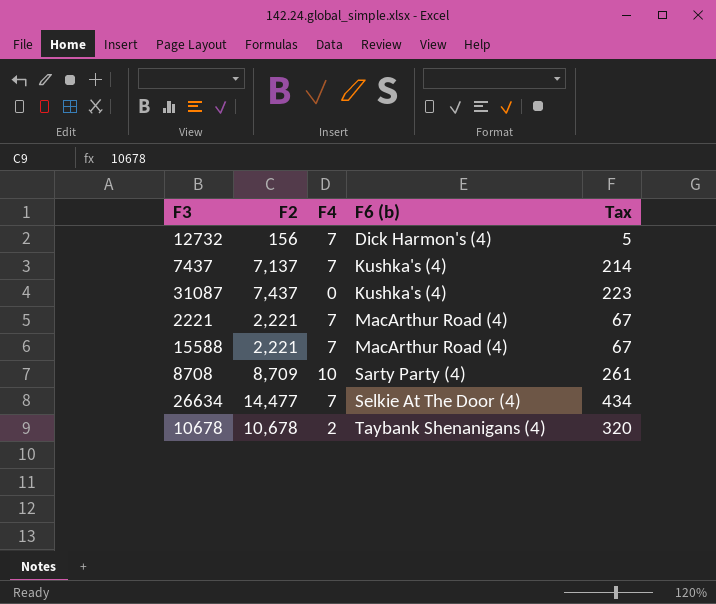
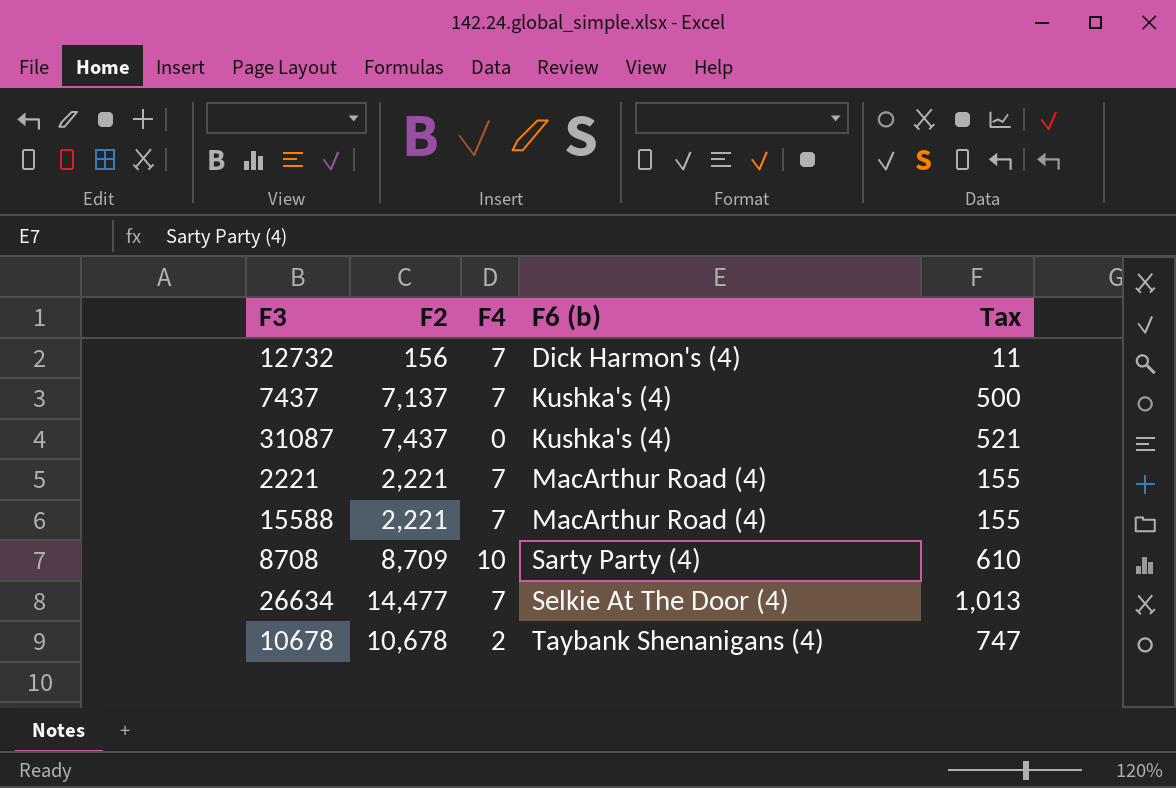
column Tax | formula: [F2] * 0.03 -> [F2] * 0.07

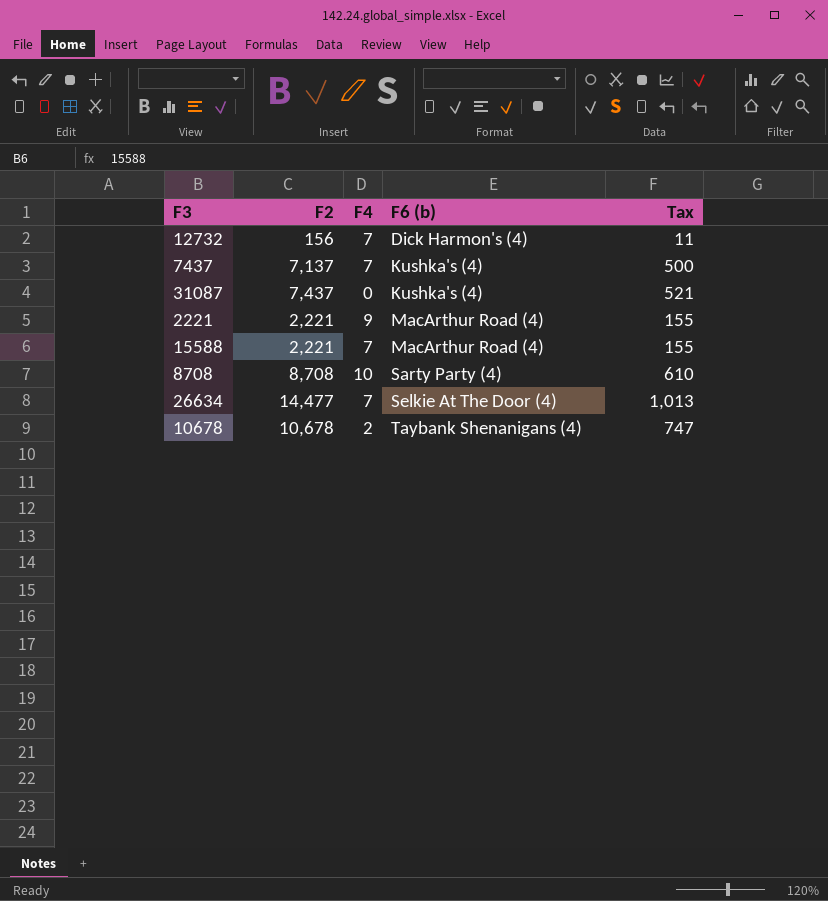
2221 | F4: 7 -> 9
8708 | F2: 8,709 -> 8,708

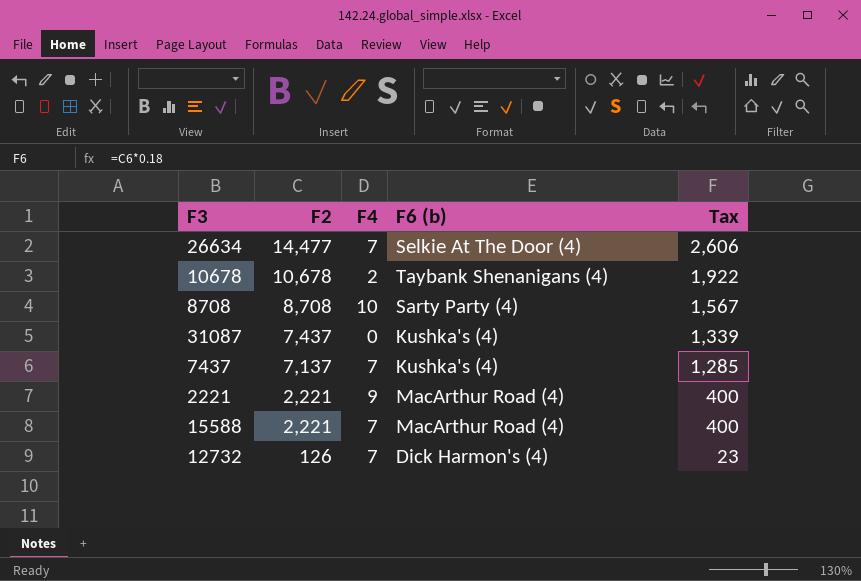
row order: F6 (b) ascending -> F2 descending
column Tax | formula: [F2] * 0.07 -> [F2] * 0.18
12732 | F2: 156 -> 126

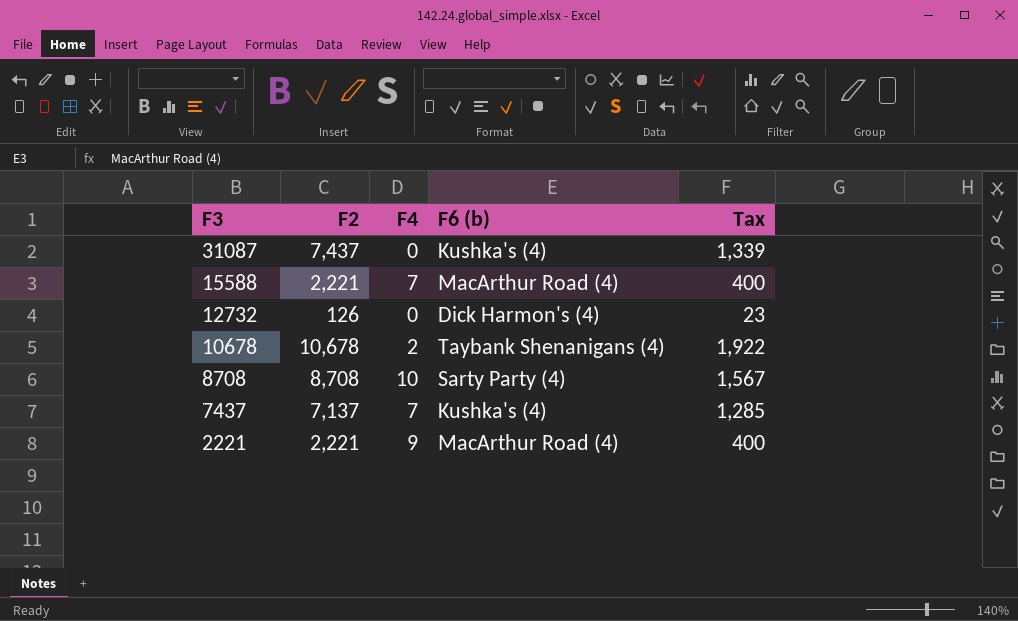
row order: F2 descending -> F3 descending
row 26634: 14,477 | 7 | Selkie At The Door (4) | 2,606 -> none
12732 | F4: 7 -> 0

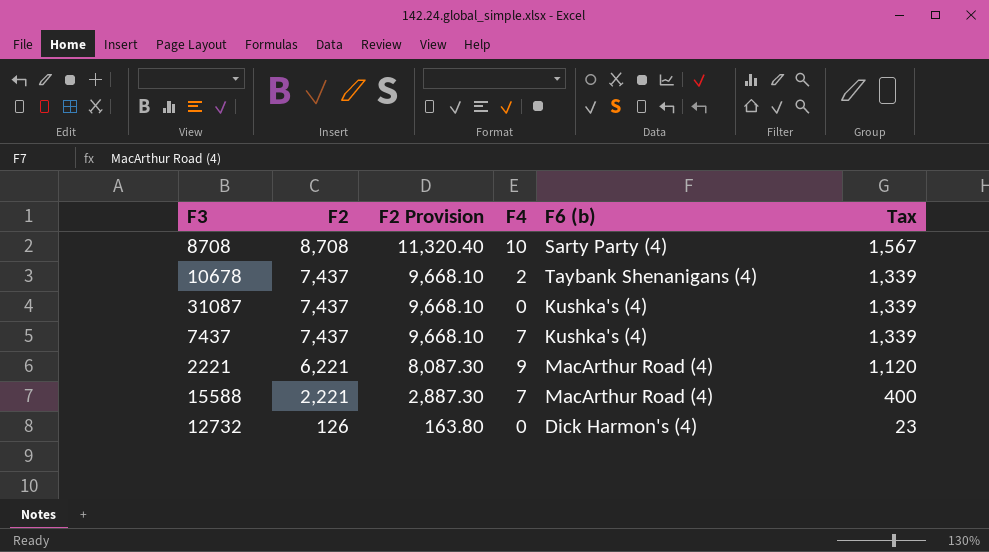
row order: F3 descending -> F2 descending
column F2 Provision | formula: none -> [F2] * 1.3
10678 | F2: 10,678 -> 7,437
10678 | Tax: 1,922 -> 1,339
7437 | F2: 7,137 -> 7,437
7437 | Tax: 1,285 -> 1,339
2221 | F2: 2,221 -> 6,221
2221 | Tax: 400 -> 1,120

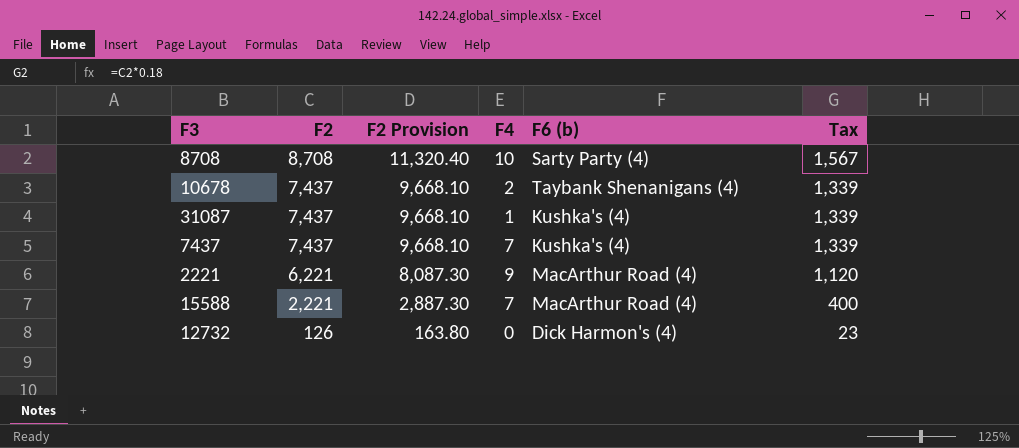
31087 | F4: 0 -> 1

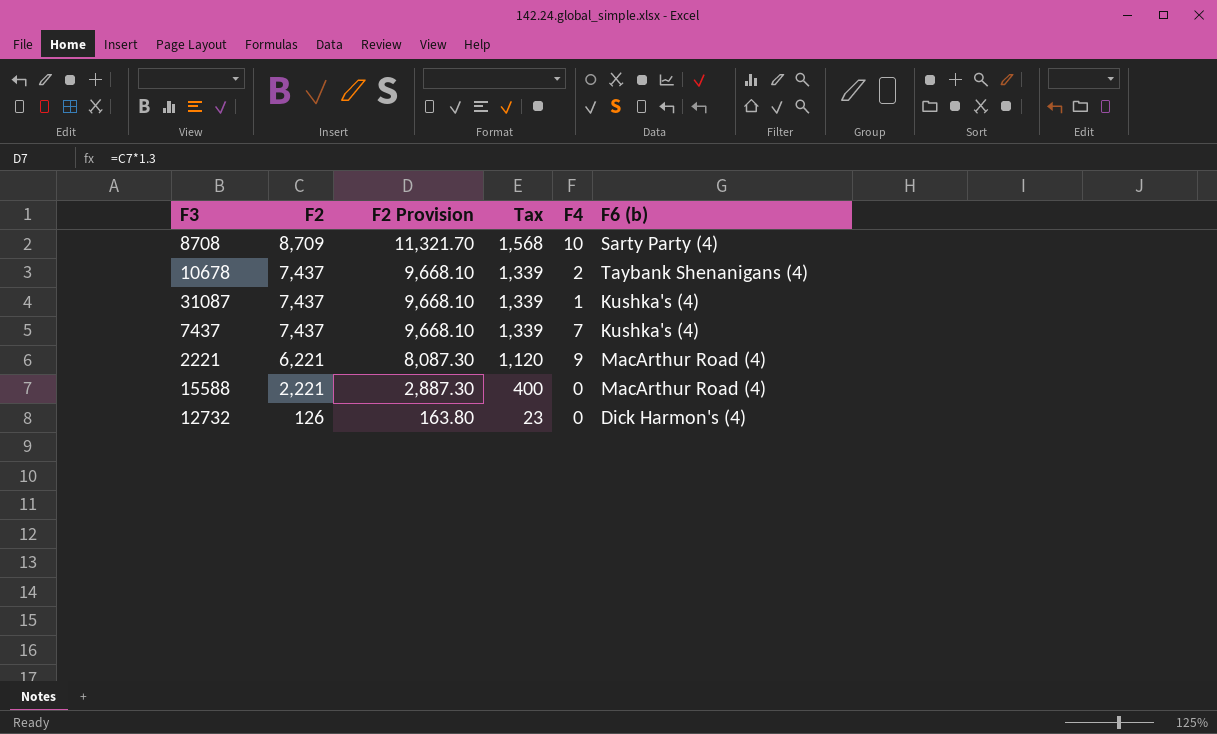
column Tax | position: 6 -> 4
8708 | F2: 8,708 -> 8,709
8708 | F2 Provision: 11,320.40 -> 11,321.70
8708 | Tax: 1,567 -> 1,568
15588 | F4: 7 -> 0

